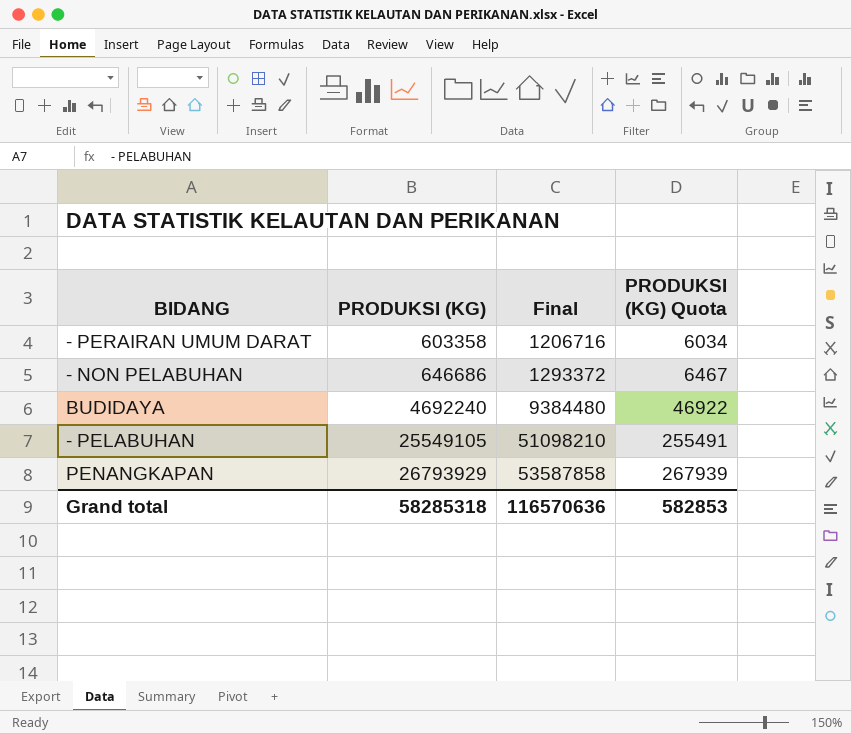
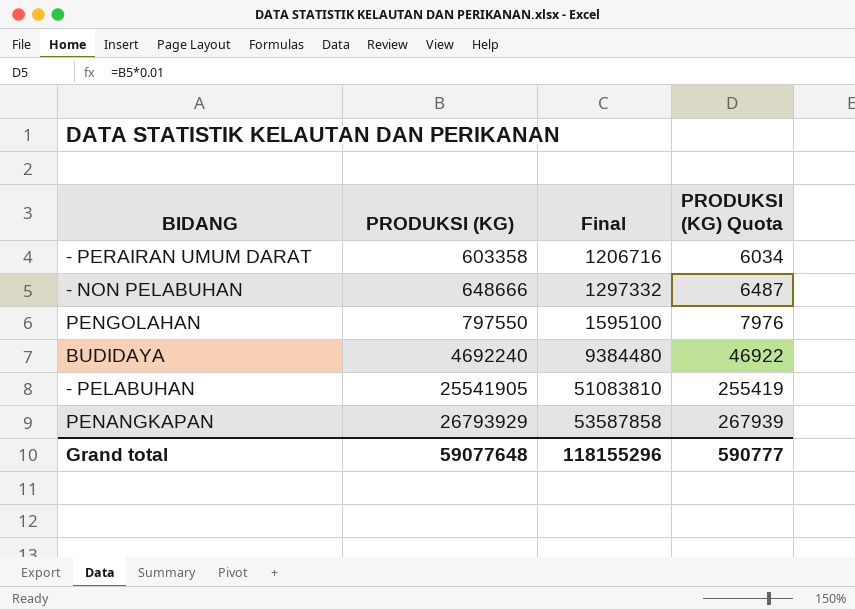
- NON PELABUHAN | PRODUKSI (KG): 646686 -> 648666
- NON PELABUHAN | Final: 1293372 -> 1297332
- NON PELABUHAN | PRODUKSI (KG) Quota: 6467 -> 6487
row PENGOLAHAN: none -> 797550 | 1595100 | 7976
- PELABUHAN | PRODUKSI (KG): 25549105 -> 25541905
- PELABUHAN | Final: 51098210 -> 51083810
- PELABUHAN | PRODUKSI (KG) Quota: 255491 -> 255419
Grand total | PRODUKSI (KG): 58285318 -> 59077648
Grand total | Final: 116570636 -> 118155296
Grand total | PRODUKSI (KG) Quota: 582853 -> 590777

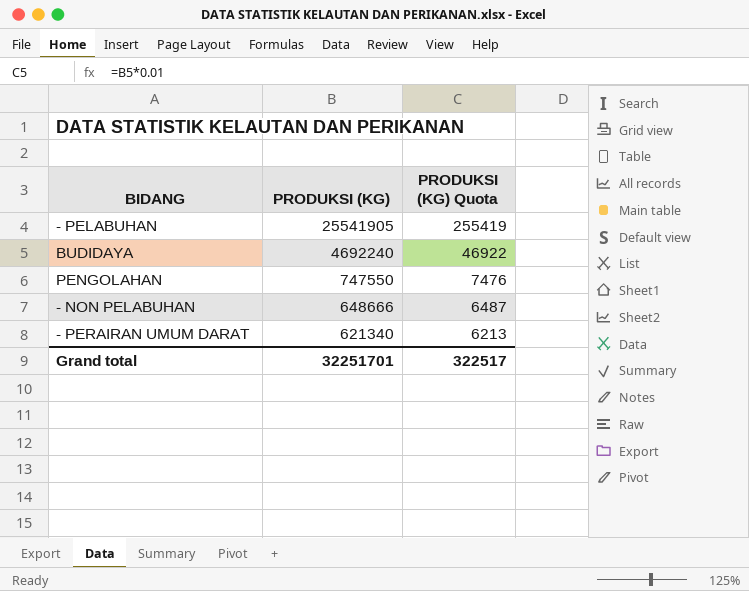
row order: PRODUKSI (KG) ascending -> PRODUKSI (KG) descending
column Final | formula: [PRODUKSI (KG)] * 2 -> none
row PENANGKAPAN: 26793929 | 53587858 | 267939 -> none
PENGOLAHAN | PRODUKSI (KG): 797550 -> 747550
PENGOLAHAN | PRODUKSI (KG) Quota: 7976 -> 7476
- PERAIRAN UMUM DARAT | PRODUKSI (KG): 603358 -> 621340
- PERAIRAN UMUM DARAT | PRODUKSI (KG) Quota: 6034 -> 6213
Grand total | PRODUKSI (KG): 59077648 -> 32251701
Grand total | PRODUKSI (KG) Quota: 590777 -> 322517

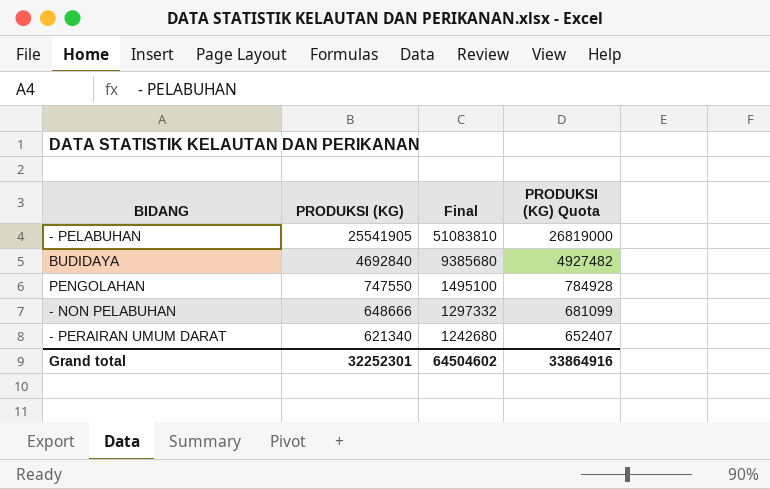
column Final | formula: none -> [PRODUKSI (KG)] * 2
column PRODUKSI (KG) Quota | formula: [PRODUKSI (KG)] * 0.01 -> [PRODUKSI (KG)] * 1.05
BUDIDAYA | PRODUKSI (KG): 4692240 -> 4692840
Grand total | PRODUKSI (KG): 32251701 -> 32252301
Grand total | PRODUKSI (KG) Quota: 322517 -> 33864916

